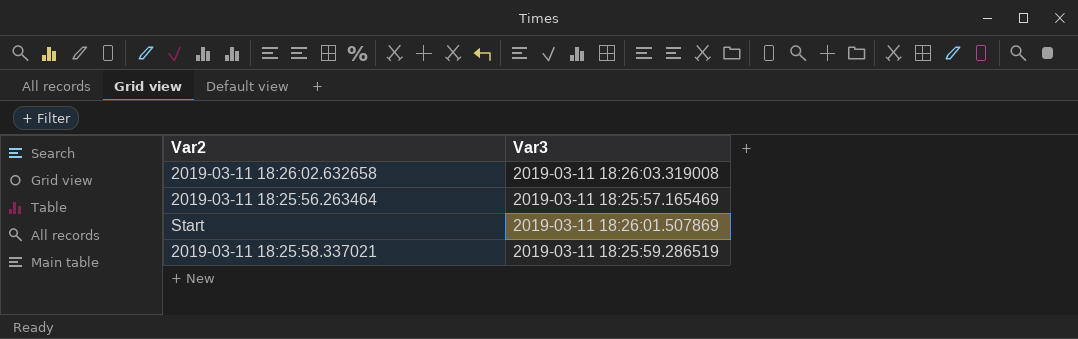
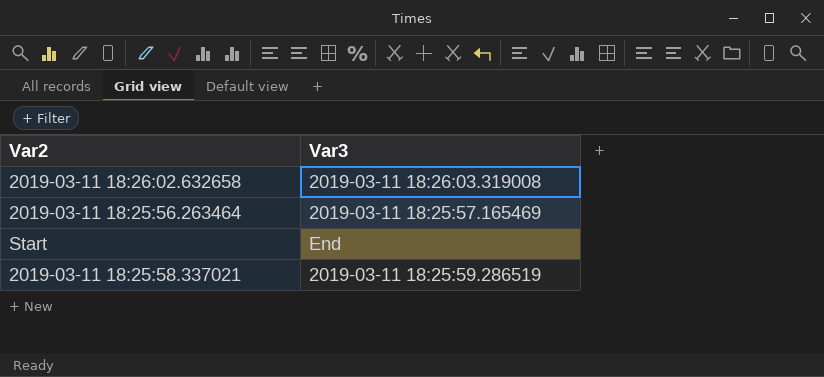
Start | Var3: 2019-03-11 18:26:01.507869 -> End

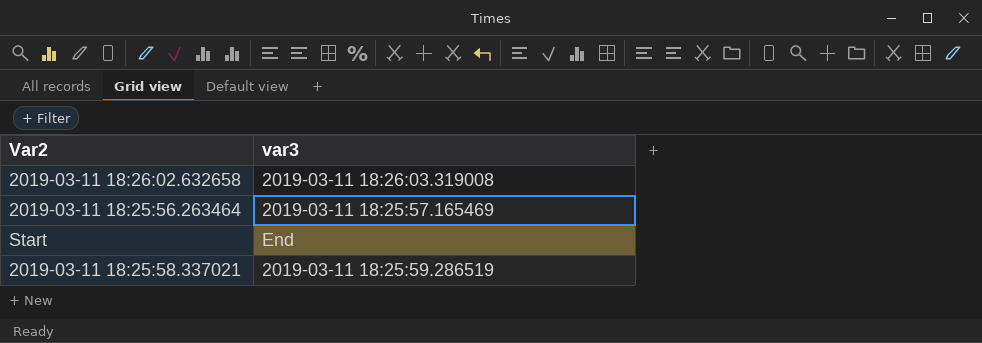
column name: Var3 -> var3

